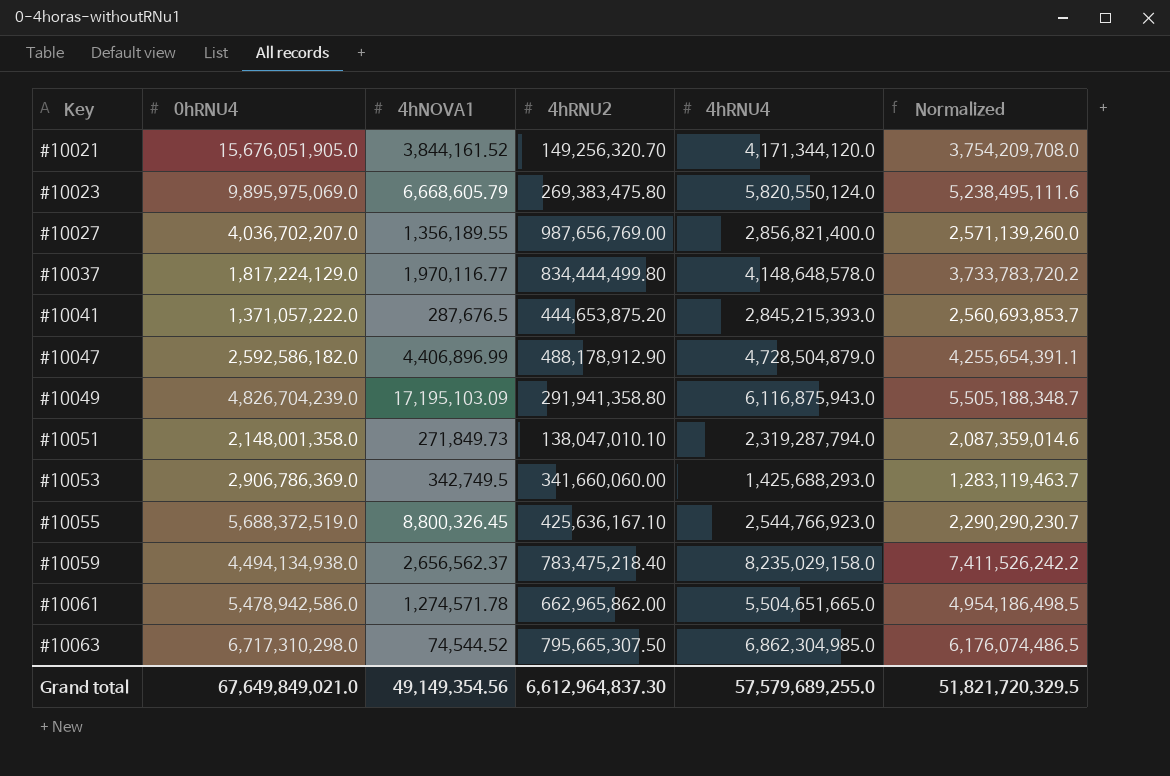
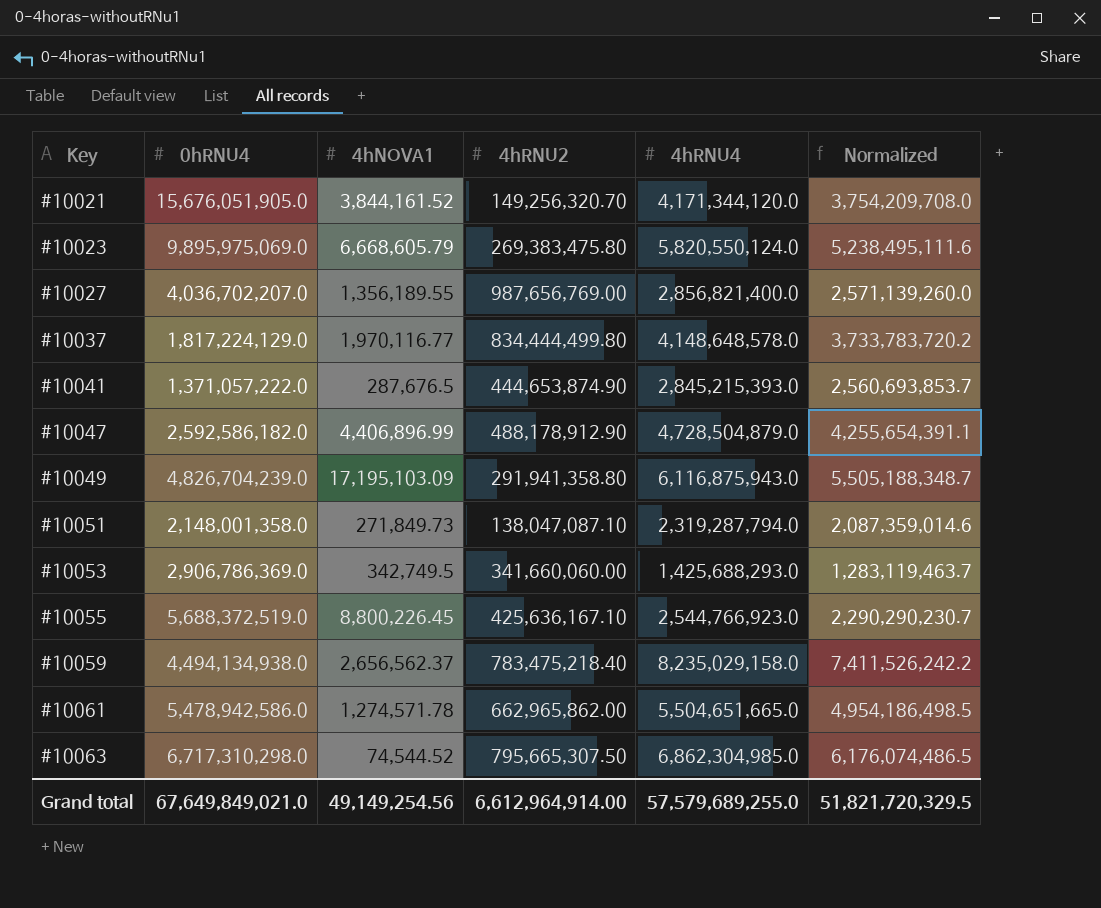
#10041 | 4hRNU2: 444,653,875.20 -> 444,653,874.90
#10051 | 4hRNU2: 138,047,010.10 -> 138,047,087.10
#10055 | 4hNOVA1: 8,800,326.45 -> 8,800,226.45
Grand total | 4hNOVA1: 49,149,354.56 -> 49,149,254.56
Grand total | 4hRNU2: 6,612,964,837.30 -> 6,612,964,914.00

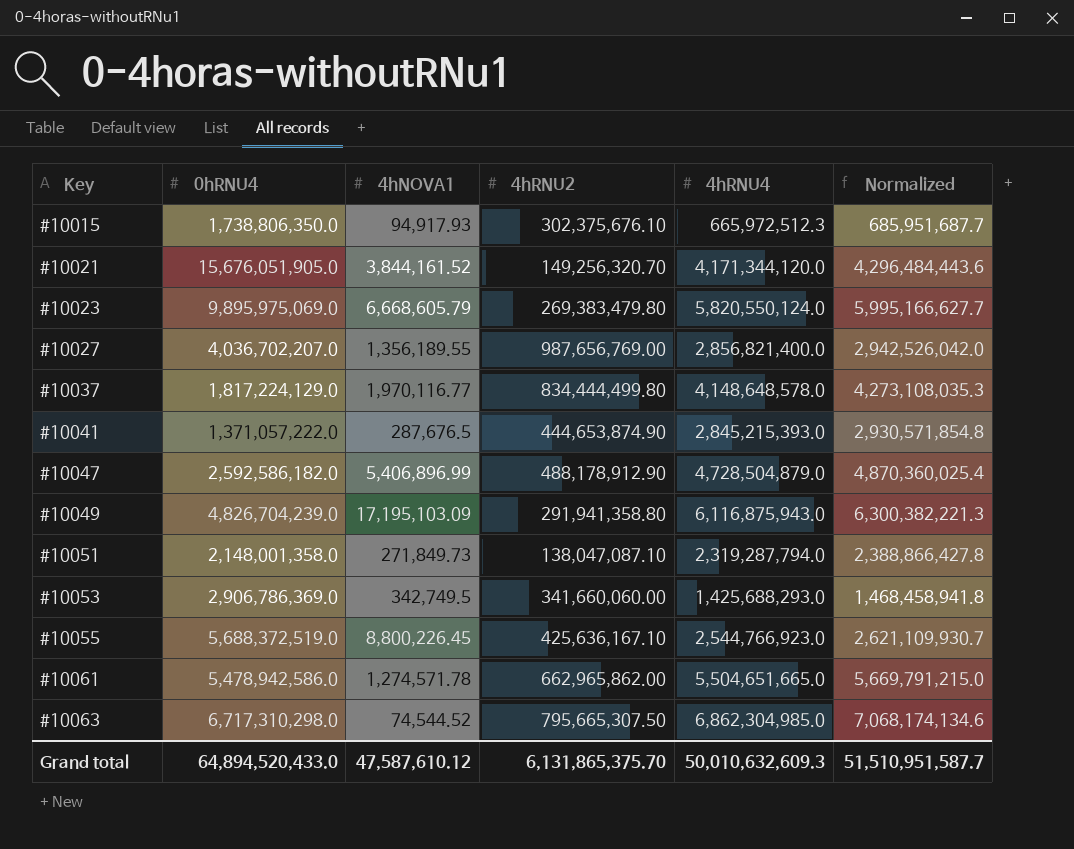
column Normalized | formula: [4hRNU4] * 0.9 -> [4hRNU4] * 1.03
row #10059: 4,494,134,938.0 | 2,656,562.37 | 783,475,218.40 | 8,235,029,158.0 | 7,411,526,242.2 -> none
row #10015: none -> 1,738,806,350.0 | 94,917.93 | 302,375,676.10 | 665,972,512.3 | 685,951,687.7
#10023 | 4hRNU2: 269,383,475.80 -> 269,383,479.80
#10047 | 4hNOVA1: 4,406,896.99 -> 5,406,896.99
Grand total | 0hRNU4: 67,649,849,021.0 -> 64,894,520,433.0
Grand total | 4hNOVA1: 49,149,254.56 -> 47,587,610.12
Grand total | 4hRNU2: 6,612,964,914.00 -> 6,131,865,375.70
Grand total | 4hRNU4: 57,579,689,255.0 -> 50,010,632,609.3
Grand total | Normalized: 51,821,720,329.5 -> 51,510,951,587.7

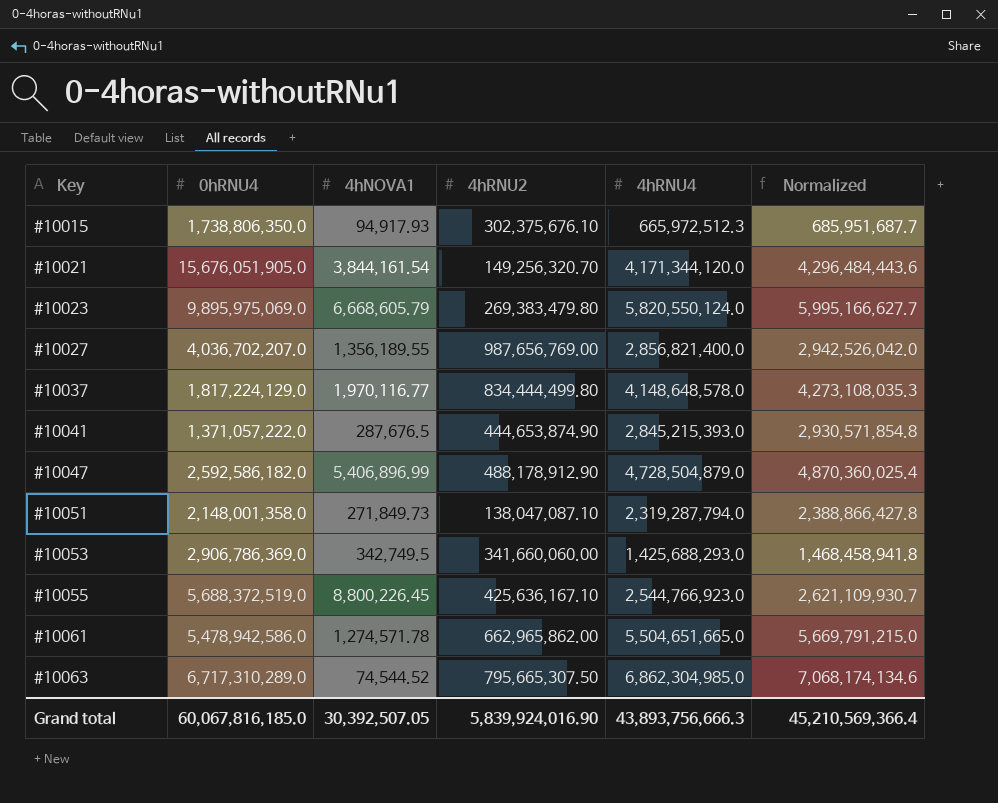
row #10049: 4,826,704,239.0 | 17,195,103.09 | 291,941,358.80 | 6,116,875,943.0 | 6,300,382,221.3 -> none
#10021 | 4hNOVA1: 3,844,161.52 -> 3,844,161.54
#10063 | 0hRNU4: 6,717,310,298.0 -> 6,717,310,289.0
Grand total | 0hRNU4: 64,894,520,433.0 -> 60,067,816,185.0
Grand total | 4hNOVA1: 47,587,610.12 -> 30,392,507.05
Grand total | 4hRNU2: 6,131,865,375.70 -> 5,839,924,016.90
Grand total | 4hRNU4: 50,010,632,609.3 -> 43,893,756,666.3
Grand total | Normalized: 51,510,951,587.7 -> 45,210,569,366.4

